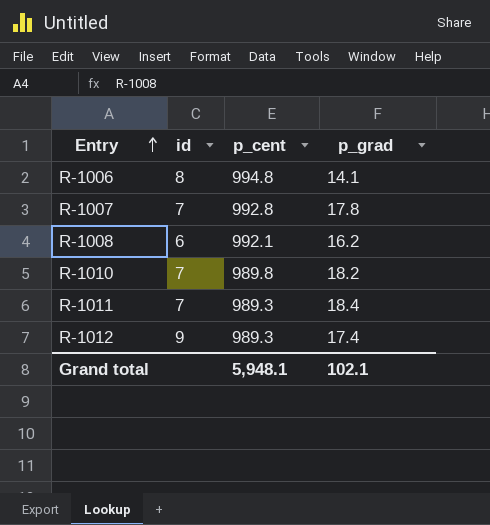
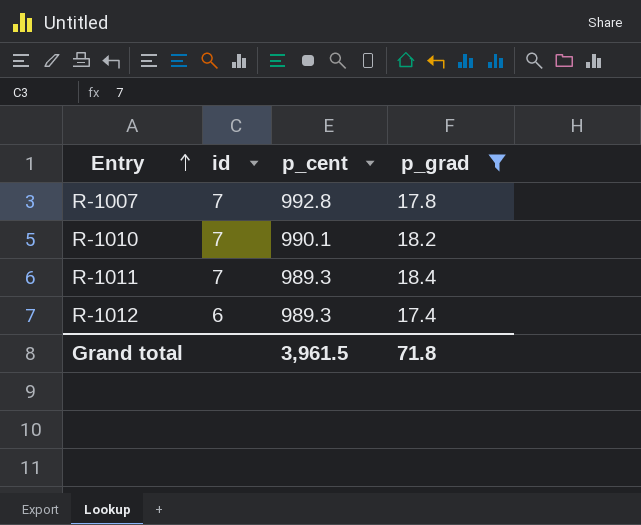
filter: none -> p_grad >= 17.4
R-1010 | p_cent: 989.8 -> 990.1
R-1012 | id: 9 -> 6
Grand total | p_cent: 5,948.1 -> 3,961.5
Grand total | p_grad: 102.1 -> 71.8

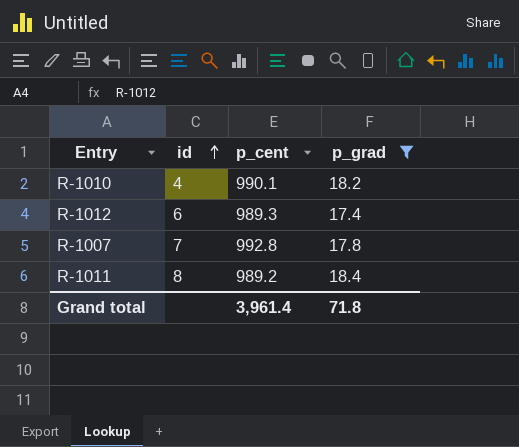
row order: Entry ascending -> id ascending
R-1010 | id: 7 -> 4
R-1011 | id: 7 -> 8
R-1011 | p_cent: 989.3 -> 989.2
Grand total | p_cent: 3,961.5 -> 3,961.4

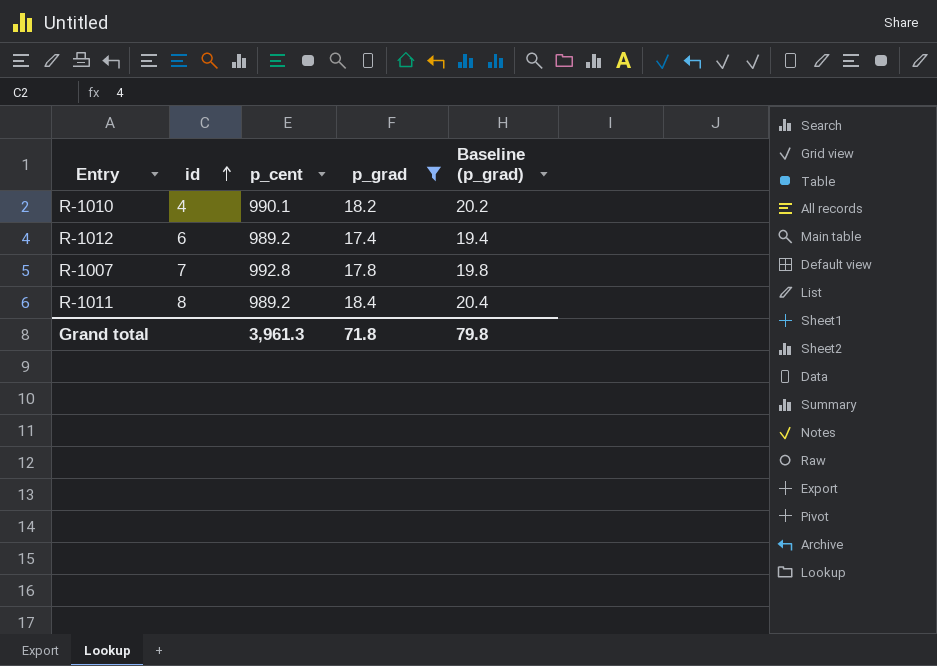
column Baseline (p_grad) | formula: none -> [p_grad] + 2
R-1012 | p_cent: 989.3 -> 989.2
Grand total | p_cent: 3,961.4 -> 3,961.3

